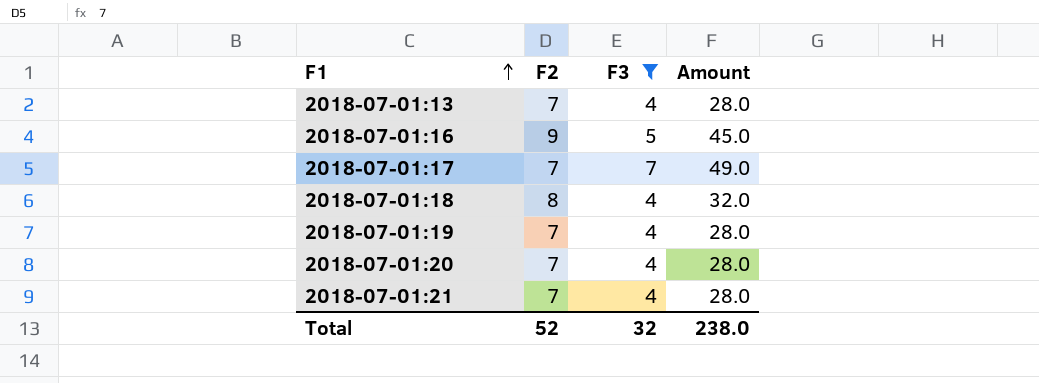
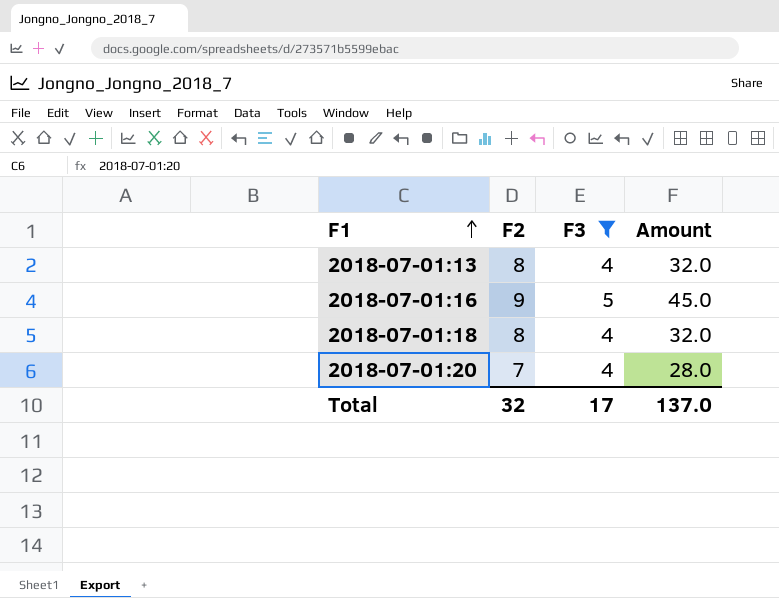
row 2018-07-01:17: 7 | 7 | 49.0 -> none
row 2018-07-01:19: 7 | 4 | 28.0 -> none
row 2018-07-01:21: 7 | 4 | 28.0 -> none
2018-07-01:13 | F2: 7 -> 8
2018-07-01:13 | Amount: 28.0 -> 32.0
Total | F2: 52 -> 32
Total | F3: 32 -> 17
Total | Amount: 238.0 -> 137.0

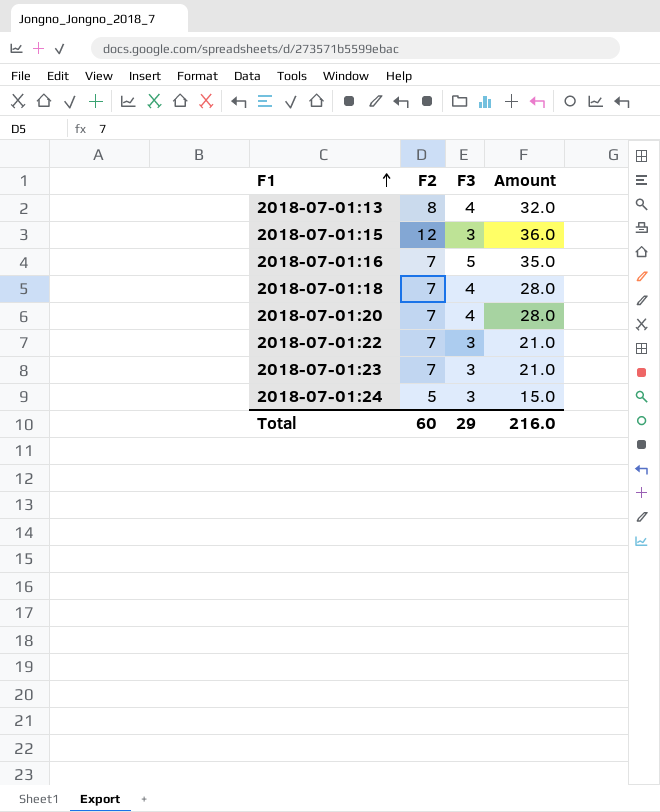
filter: F3 != 3 -> none
2018-07-01:16 | F2: 9 -> 7
2018-07-01:16 | Amount: 45.0 -> 35.0
2018-07-01:18 | F2: 8 -> 7
2018-07-01:18 | Amount: 32.0 -> 28.0
Total | F2: 32 -> 60
Total | F3: 17 -> 29
Total | Amount: 137.0 -> 216.0

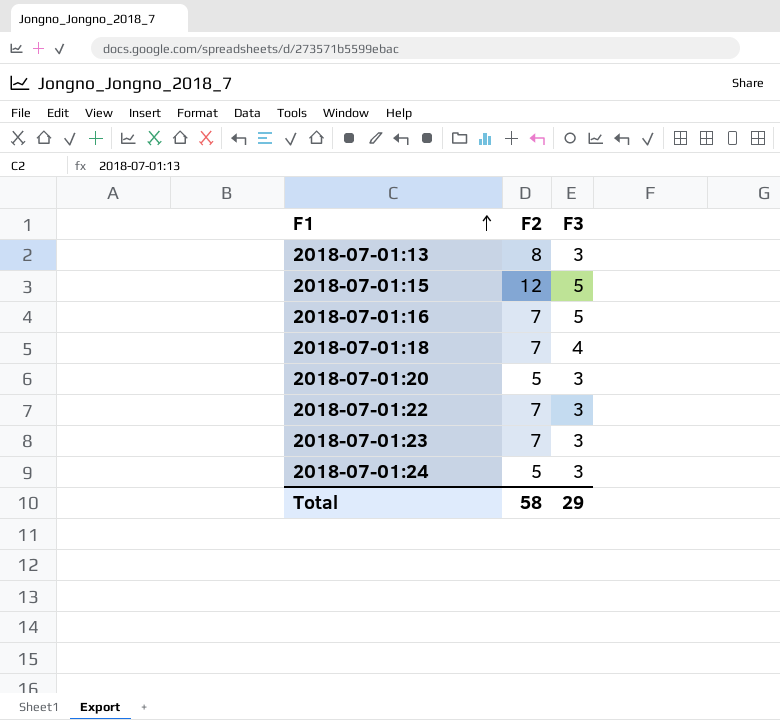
column Amount | formula: [F2] * [F3] -> none
2018-07-01:13 | F3: 4 -> 3
2018-07-01:15 | F3: 3 -> 5
2018-07-01:20 | F2: 7 -> 5
2018-07-01:20 | F3: 4 -> 3
Total | F2: 60 -> 58

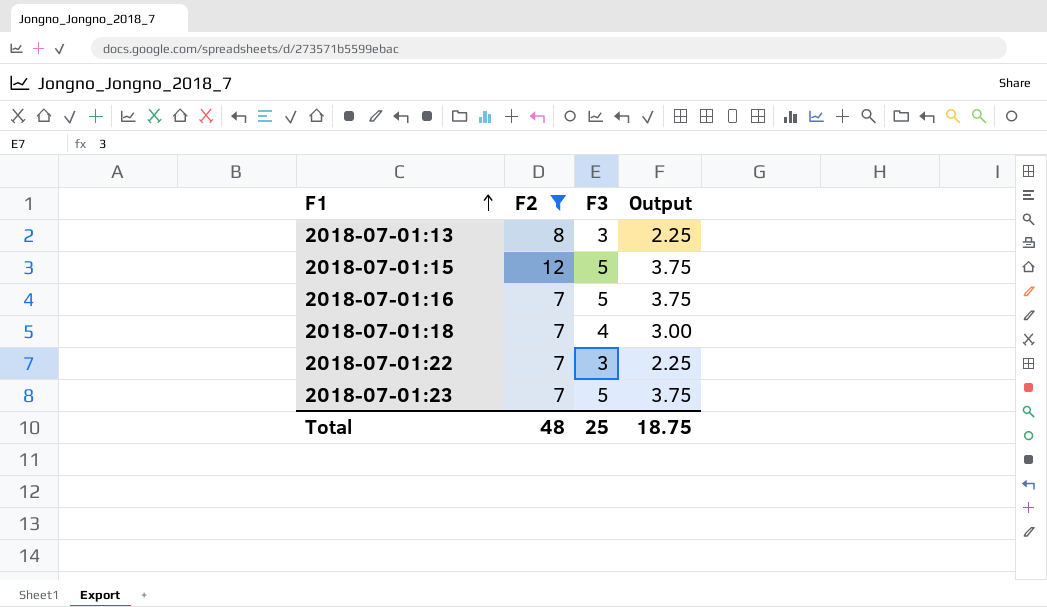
filter: none -> F2 != 5
column Output | formula: none -> [F3] * 0.75
2018-07-01:23 | F3: 3 -> 5
Total | F2: 58 -> 48
Total | F3: 29 -> 25

